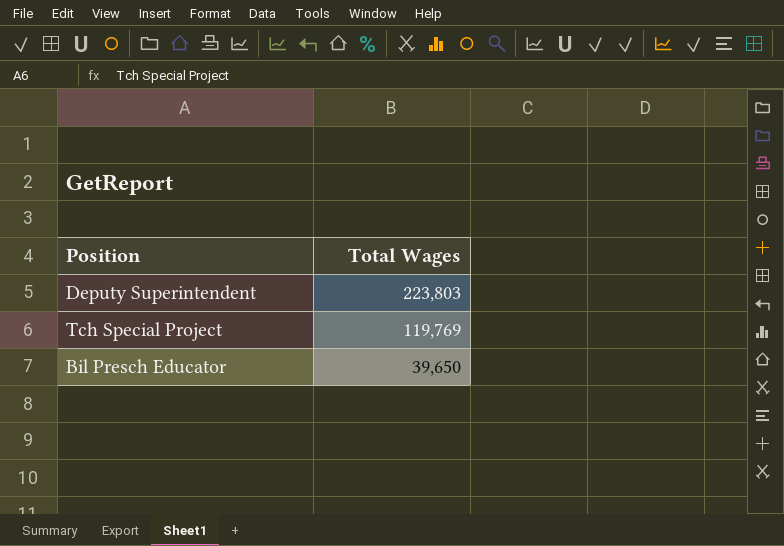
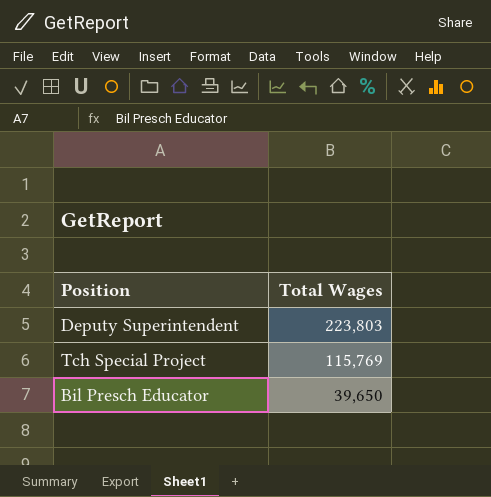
Tch Special Project | Total Wages: 119,769 -> 115,769

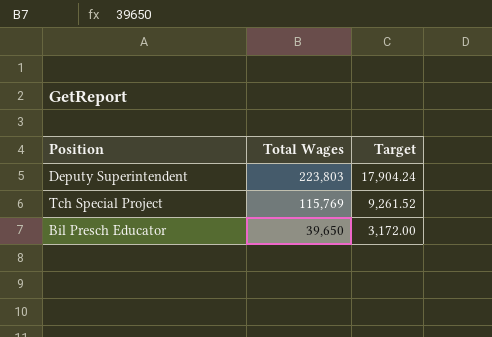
column Target | formula: none -> [Total Wages] * 0.08

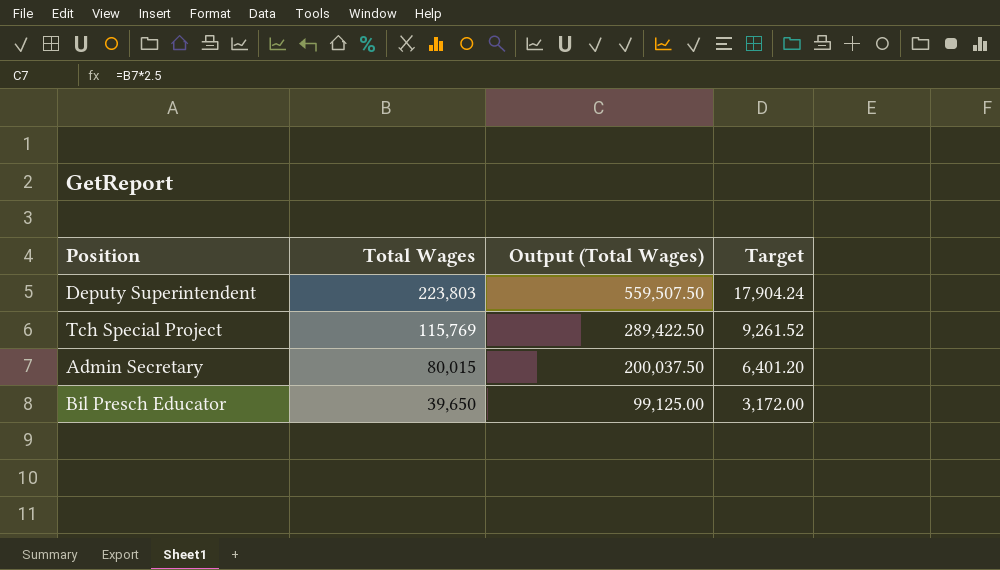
column Output (Total Wages) | formula: none -> [Total Wages] * 2.5
row Admin Secretary: none -> 80,015 | 200,037.50 | 6,401.20

